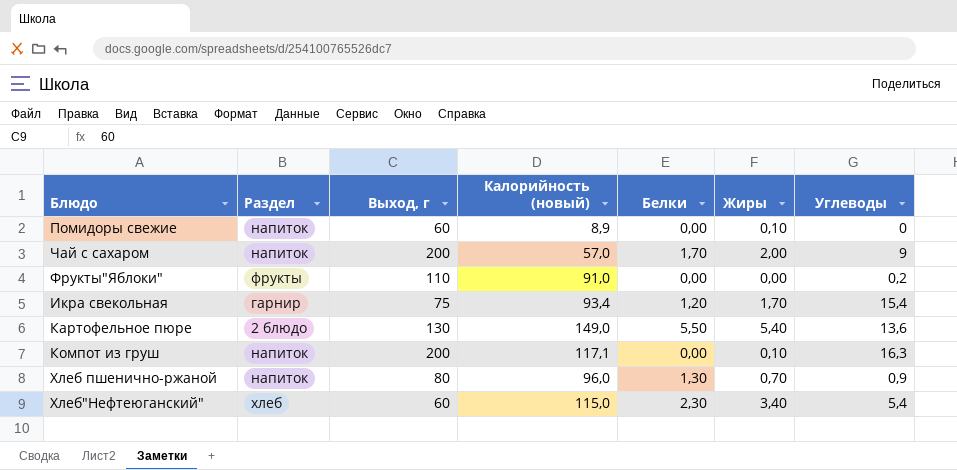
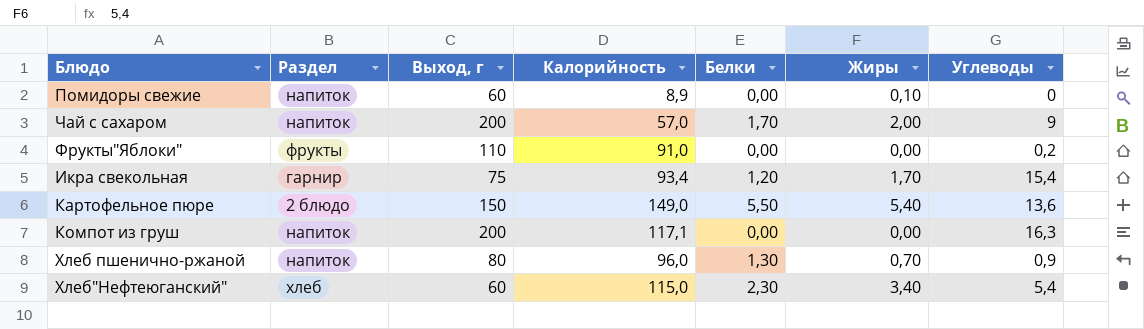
column name: Калорийность (новый) -> Калорийность
Картофельное пюре | Выход, г: 130 -> 150
Компот из груш | Жиры: 0,10 -> 0,00

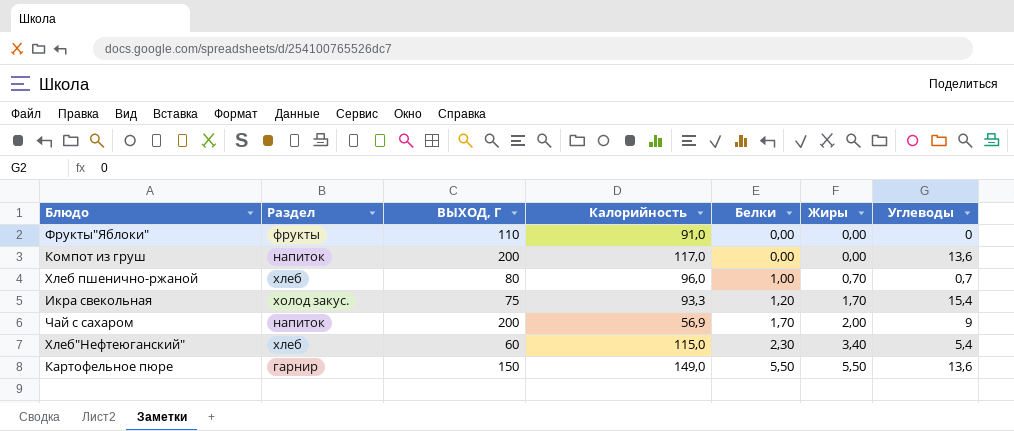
row order: none -> Белки ascending
column name: Выход, г -> ВЫХОД, Г
row Помидоры свежие: напиток | 60 | 8,9 | 0,00 | 0,10 | 0 -> none
Фрукты"Яблоки" | Углеводы: 0,2 -> 0
Компот из груш | Калорийность: 117,1 -> 117,0
Компот из груш | Углеводы: 16,3 -> 13,6
Хлеб пшенично-ржаной | Раздел: напиток -> хлеб
Хлеб пшенично-ржаной | Белки: 1,30 -> 1,00
Хлеб пшенично-ржаной | Углеводы: 0,9 -> 0,7
Икра свекольная | Раздел: гарнир -> холод закус.
Икра свекольная | Калорийность: 93,4 -> 93,3
Чай с сахаром | Калорийность: 57,0 -> 56,9
Картофельное пюре | Раздел: 2 блюдо -> гарнир
Картофельное пюре | Жиры: 5,40 -> 5,50

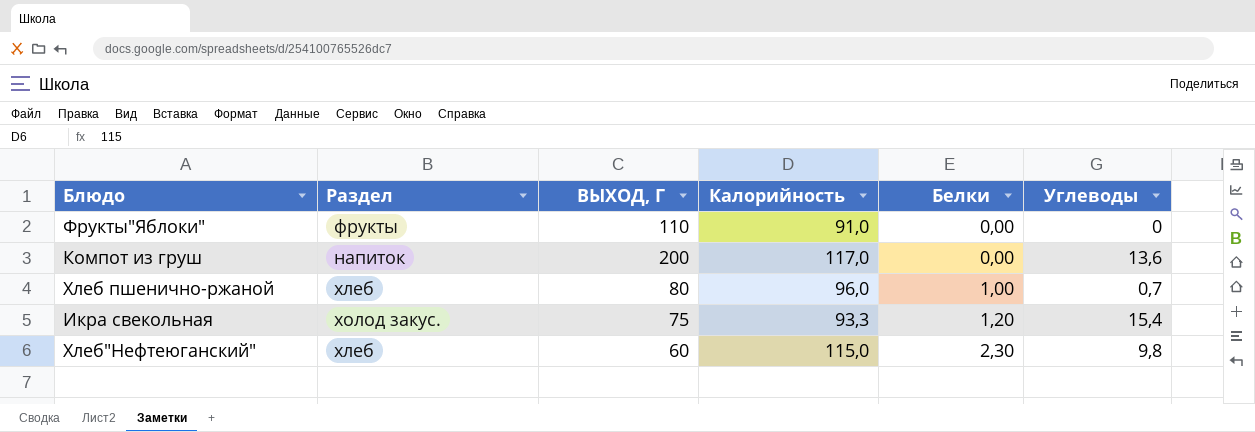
column Жиры | position: 6 -> none
row Чай с сахаром: напиток | 200 | 56,9 | 1,70 | 2,00 | 9 -> none
row Картофельное пюре: гарнир | 150 | 149,0 | 5,50 | 5,50 | 13,6 -> none
Хлеб"Нефтеюганский" | Углеводы: 5,4 -> 9,8

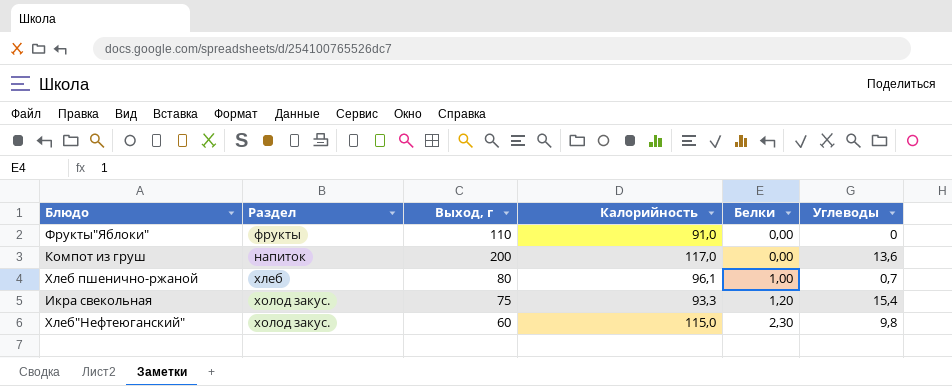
column name: ВЫХОД, Г -> Выход, г
Хлеб пшенично-ржаной | Калорийность: 96,0 -> 96,1
Хлеб"Нефтеюганский" | Раздел: хлеб -> холод закус.

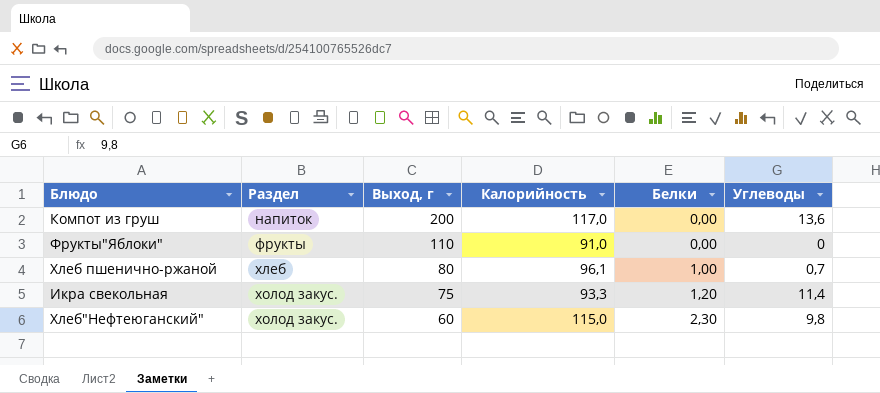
row order: Белки ascending -> Раздел ascending
Икра свекольная | Углеводы: 15,4 -> 11,4

